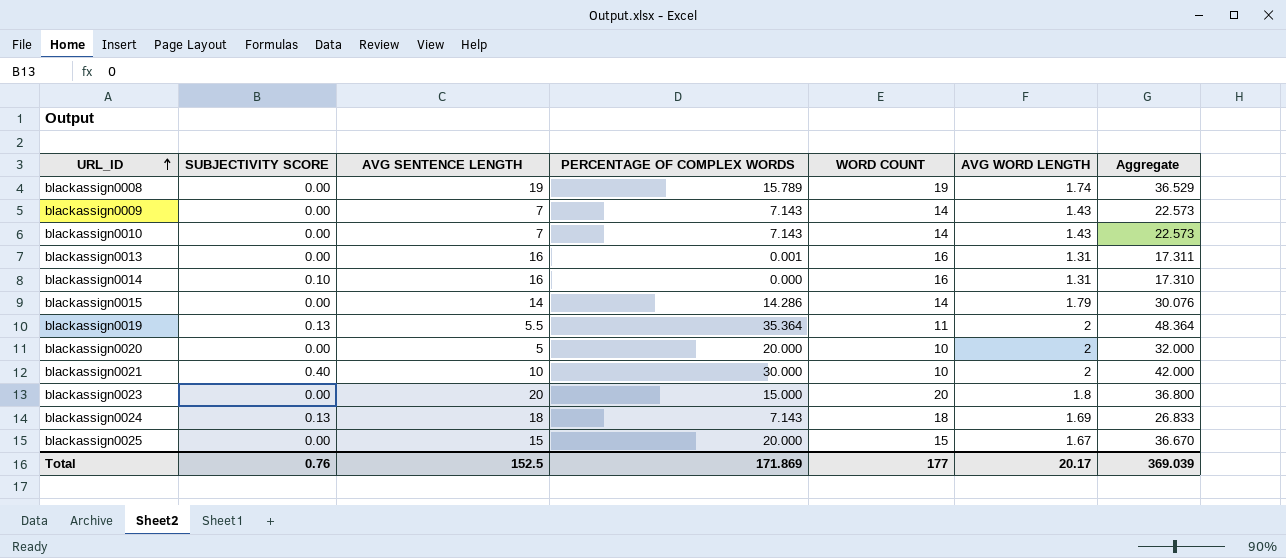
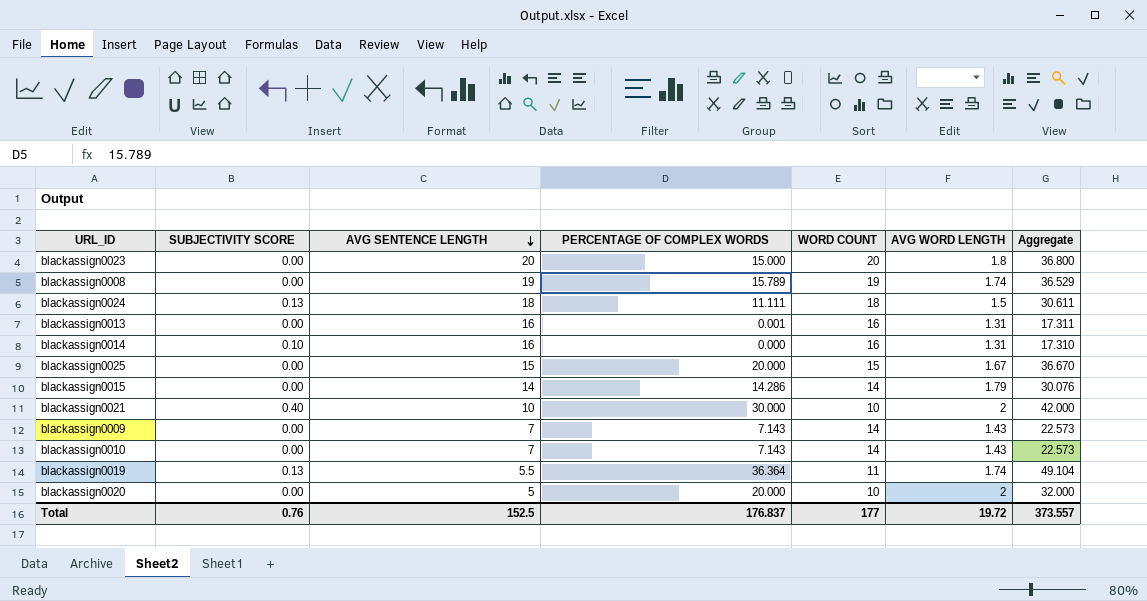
row order: URL_ID ascending -> AVG SENTENCE LENGTH descending
blackassign0024 | PERCENTAGE OF COMPLEX WORDS: 7.143 -> 11.111
blackassign0024 | AVG WORD LENGTH: 1.69 -> 1.5
blackassign0024 | Aggregate: 26.833 -> 30.611
blackassign0019 | PERCENTAGE OF COMPLEX WORDS: 35.364 -> 36.364
blackassign0019 | AVG WORD LENGTH: 2 -> 1.74
blackassign0019 | Aggregate: 48.364 -> 49.104
Total | PERCENTAGE OF COMPLEX WORDS: 171.869 -> 176.837
Total | AVG WORD LENGTH: 20.17 -> 19.72
Total | Aggregate: 369.039 -> 373.557

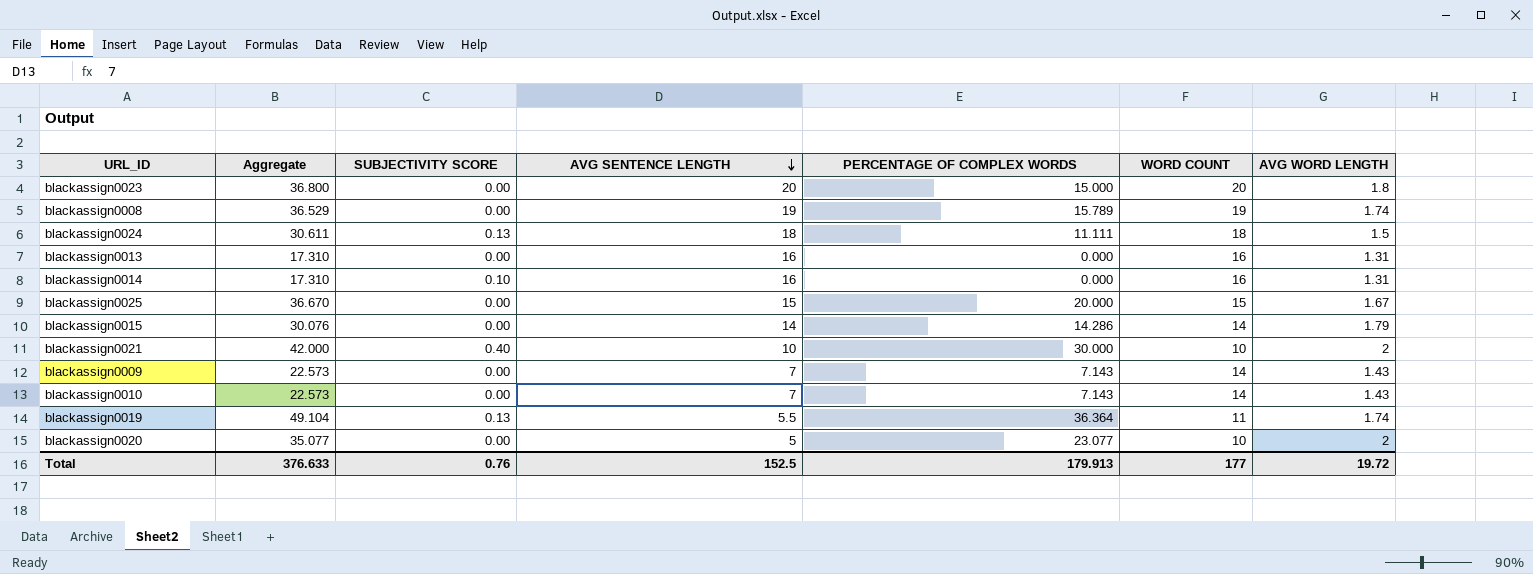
column Aggregate | position: 7 -> 2
blackassign0013 | Aggregate: 17.311 -> 17.310
blackassign0013 | PERCENTAGE OF COMPLEX WORDS: 0.001 -> 0.000
blackassign0020 | Aggregate: 32.000 -> 35.077
blackassign0020 | PERCENTAGE OF COMPLEX WORDS: 20.000 -> 23.077
Total | Aggregate: 373.557 -> 376.633
Total | PERCENTAGE OF COMPLEX WORDS: 176.837 -> 179.913

